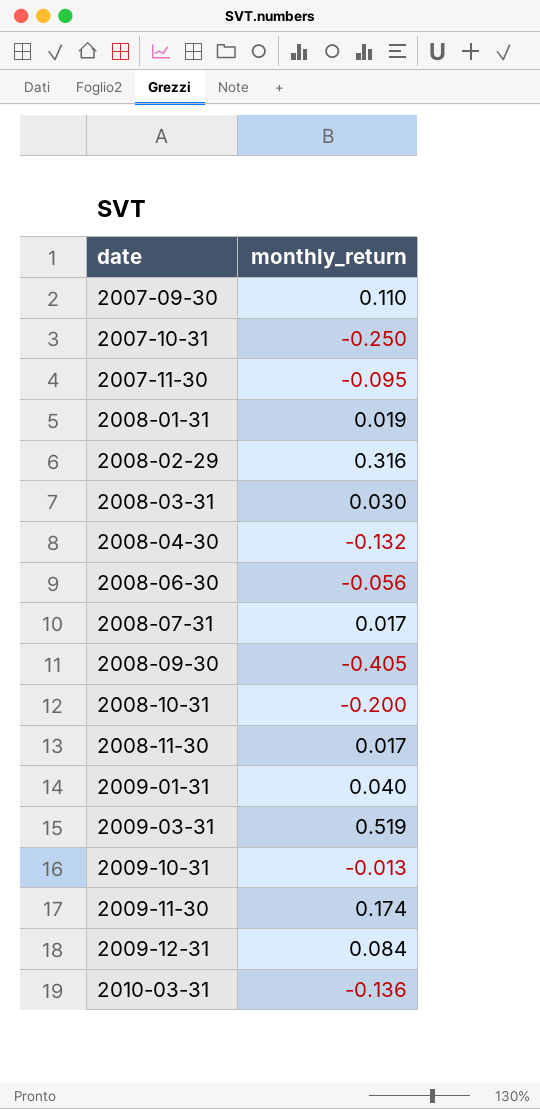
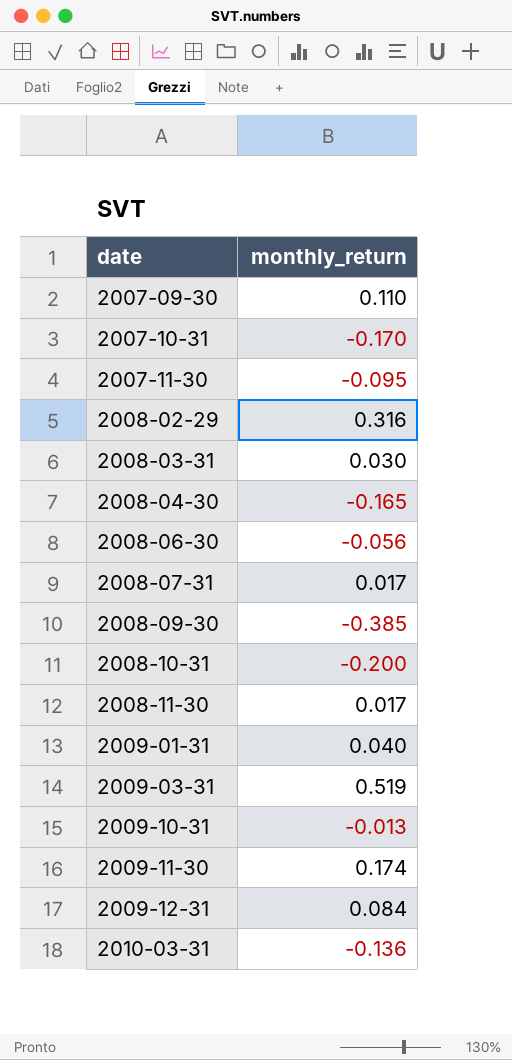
row 2008-01-31: 0.019 -> none
2007-10-31 | monthly_return: -0.250 -> -0.170
2008-04-30 | monthly_return: -0.132 -> -0.165
2008-09-30 | monthly_return: -0.405 -> -0.385

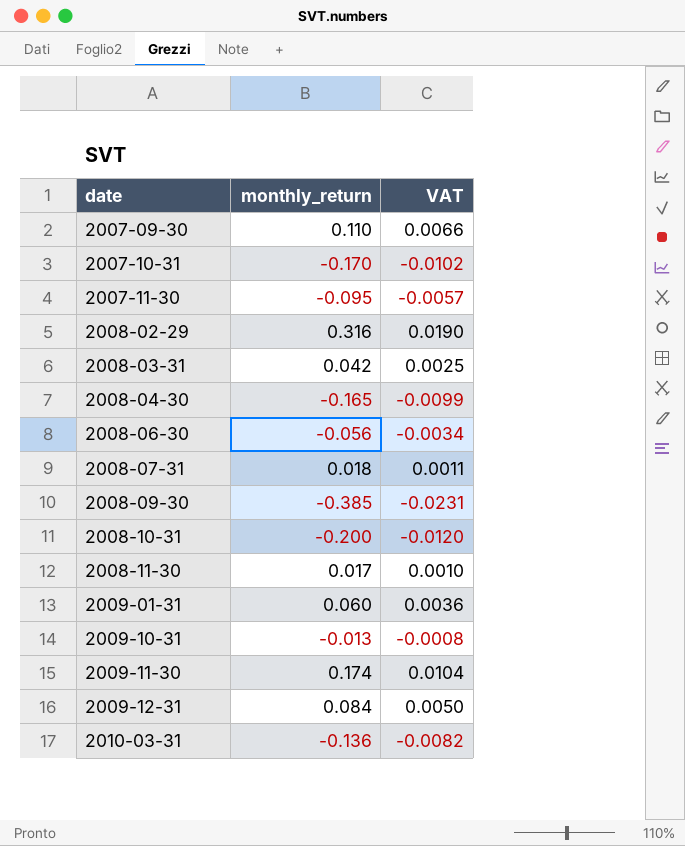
column VAT | formula: none -> [monthly_return] * 0.06
row 2009-03-31: 0.519 -> none
2008-03-31 | monthly_return: 0.030 -> 0.042
2008-07-31 | monthly_return: 0.017 -> 0.018
2009-01-31 | monthly_return: 0.040 -> 0.060

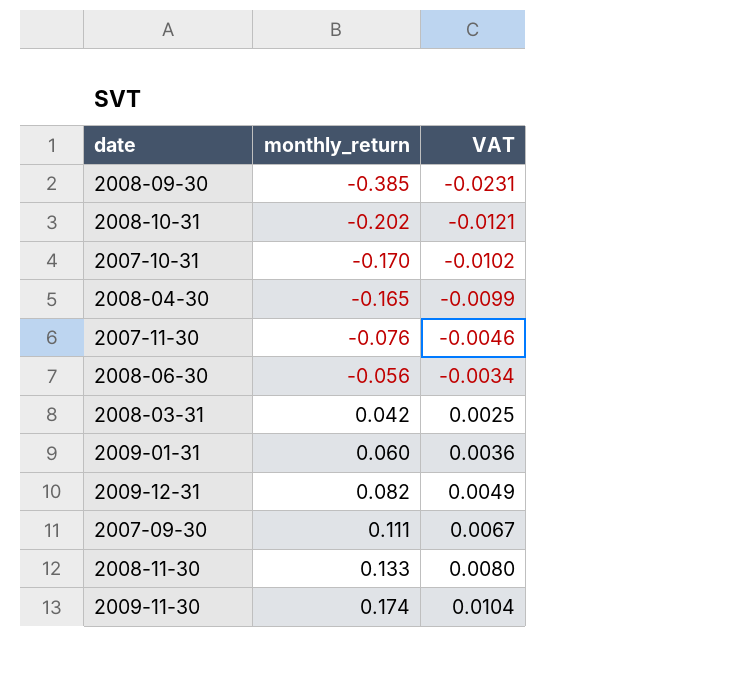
row order: date ascending -> monthly_return ascending
row 2008-02-29: 0.316 | 0.0190 -> none
row 2008-07-31: 0.018 | 0.0011 -> none
row 2009-10-31: -0.013 | -0.0008 -> none
row 2010-03-31: -0.136 | -0.0082 -> none
2008-10-31 | monthly_return: -0.200 -> -0.202
2008-10-31 | VAT: -0.0120 -> -0.0121
2007-11-30 | monthly_return: -0.095 -> -0.076
2007-11-30 | VAT: -0.0057 -> -0.0046
2009-12-31 | monthly_return: 0.084 -> 0.082
2009-12-31 | VAT: 0.0050 -> 0.0049
2007-09-30 | monthly_return: 0.110 -> 0.111
2007-09-30 | VAT: 0.0066 -> 0.0067
2008-11-30 | monthly_return: 0.017 -> 0.133
2008-11-30 | VAT: 0.0010 -> 0.0080

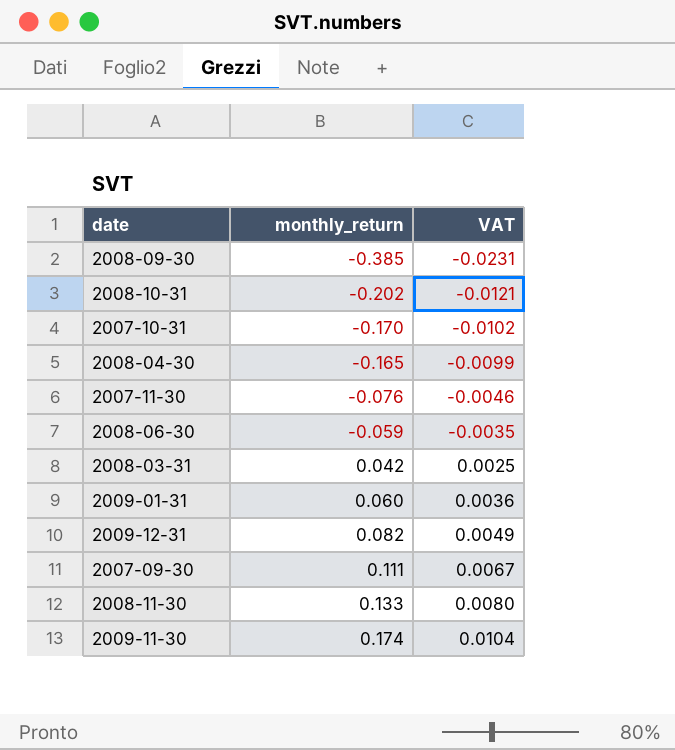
2008-06-30 | monthly_return: -0.056 -> -0.059
2008-06-30 | VAT: -0.0034 -> -0.0035

